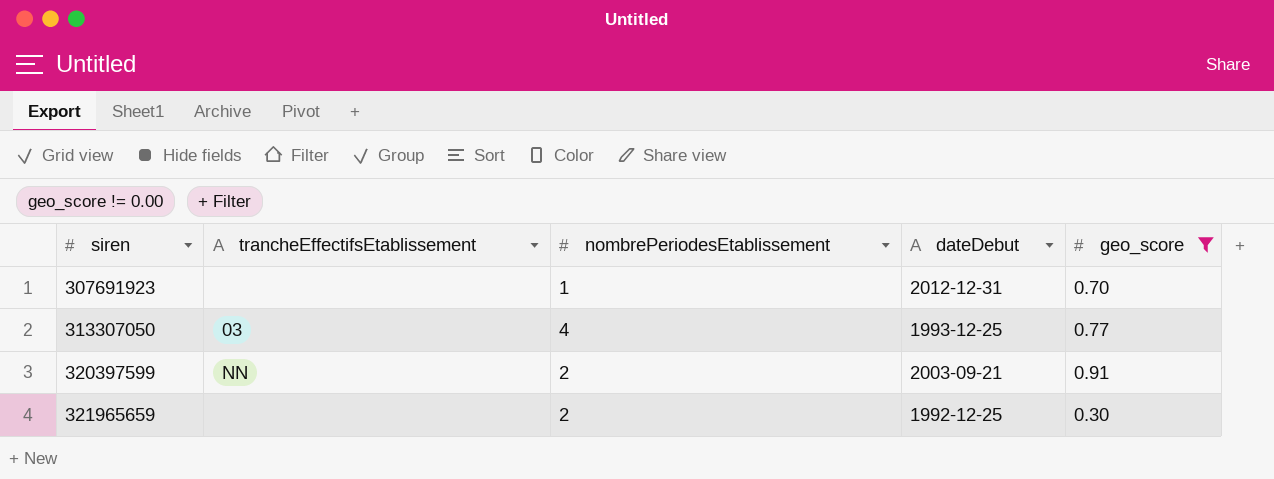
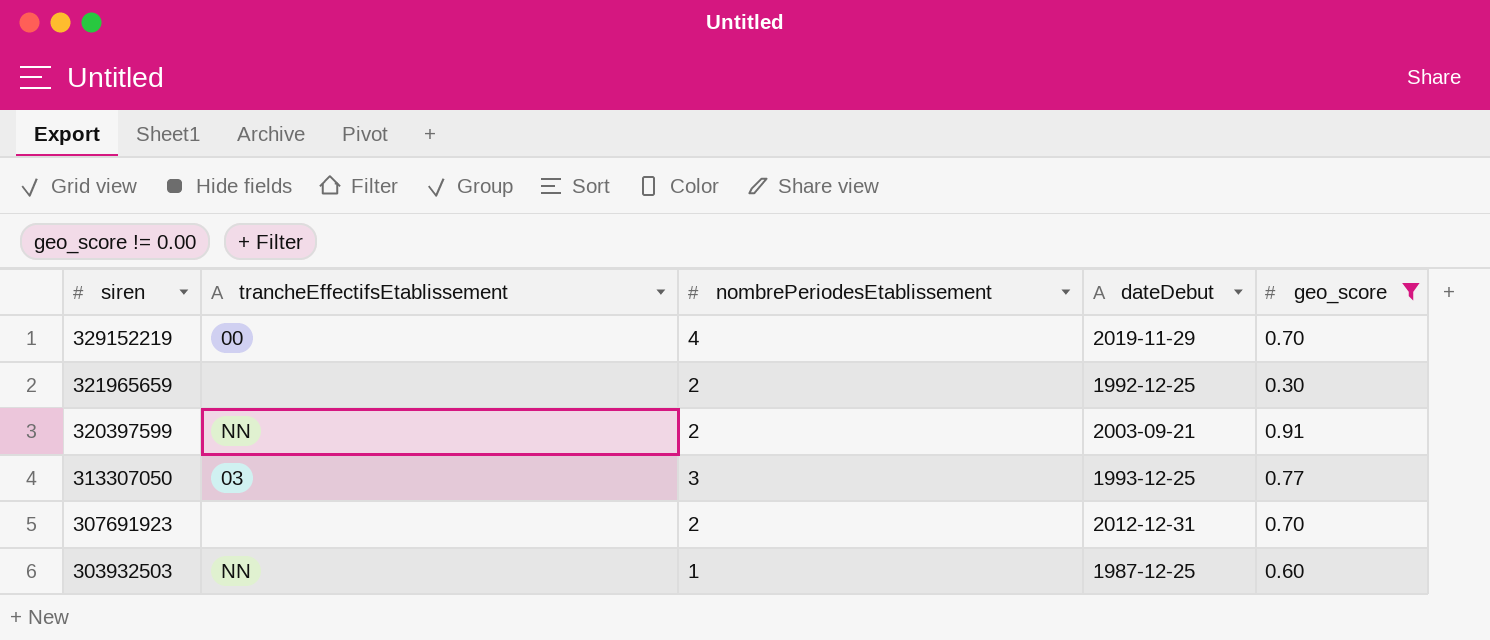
row order: siren ascending -> siren descending
row 329152219: none -> 00 | 4 | 2019-11-29 | 0.70
313307050 | nombrePeriodesEtablissement: 4 -> 3
307691923 | nombrePeriodesEtablissement: 1 -> 2
row 303932503: none -> NN | 1 | 1987-12-25 | 0.60

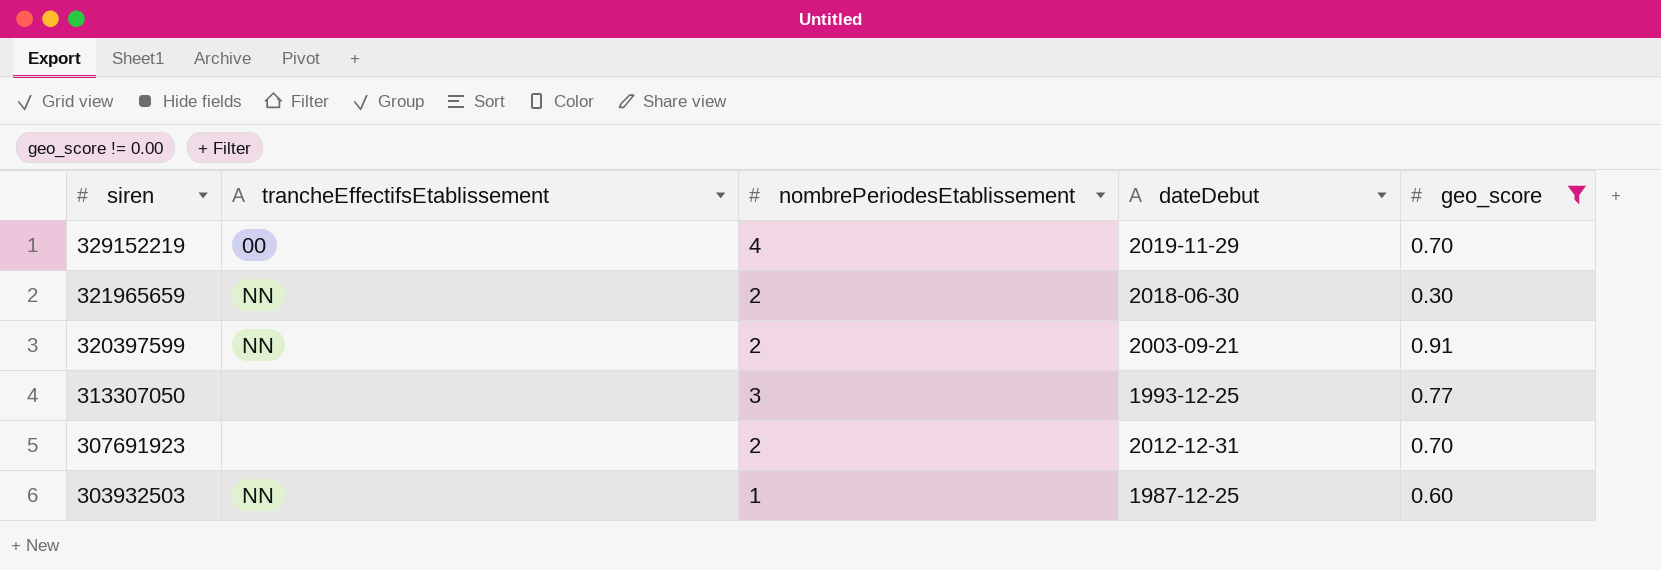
321965659 | trancheEffectifsEtablissement: none -> NN
321965659 | dateDebut: 1992-12-25 -> 2018-06-30
313307050 | trancheEffectifsEtablissement: 03 -> none

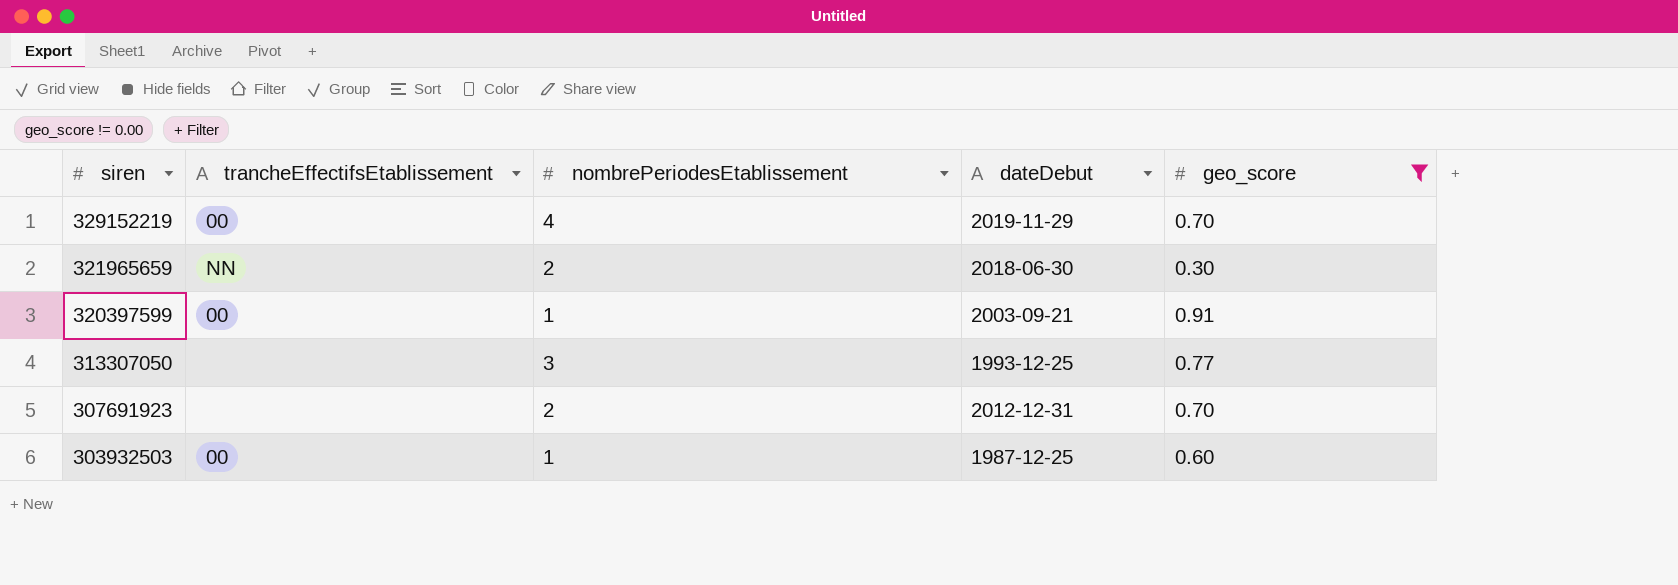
320397599 | trancheEffectifsEtablissement: NN -> 00
320397599 | nombrePeriodesEtablissement: 2 -> 1
303932503 | trancheEffectifsEtablissement: NN -> 00

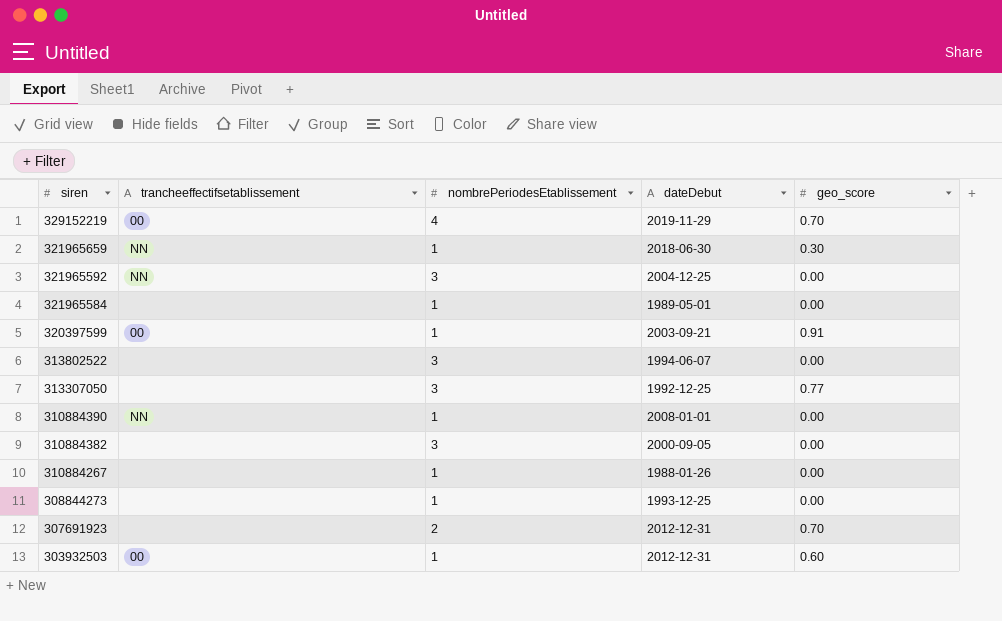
filter: geo_score != 0.00 -> none
column name: trancheEffectifsEtablissement -> trancheeffectifsetablissement
321965659 | nombrePeriodesEtablissement: 2 -> 1
313307050 | dateDebut: 1993-12-25 -> 1992-12-25
303932503 | dateDebut: 1987-12-25 -> 2012-12-31

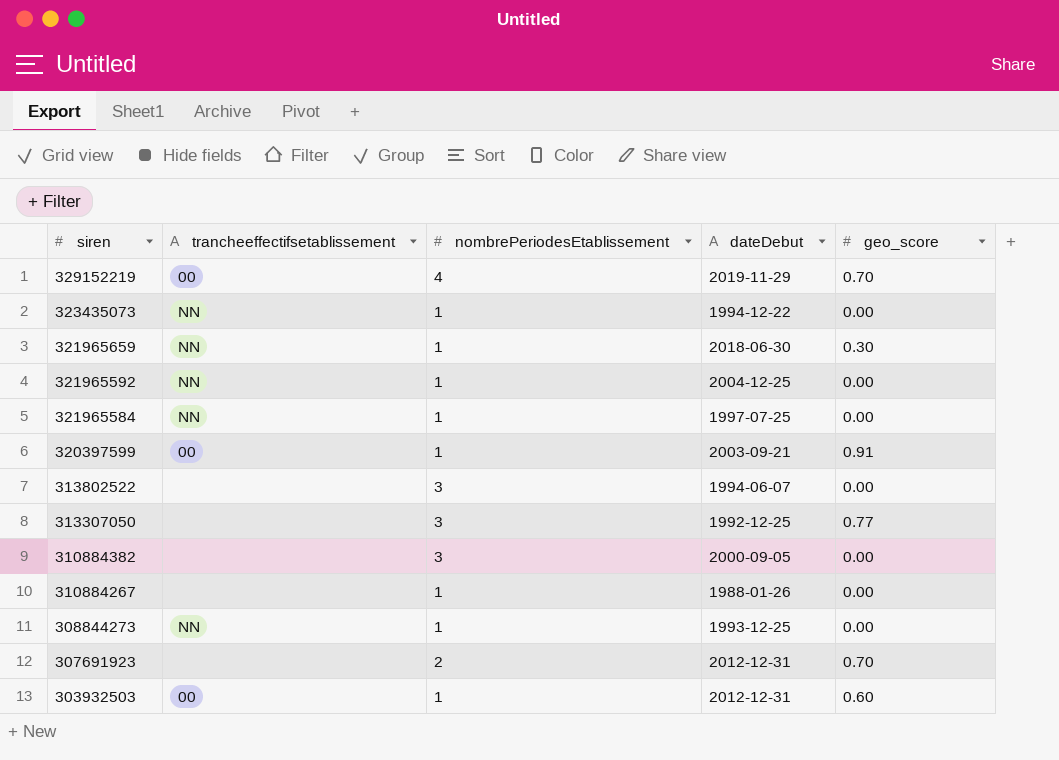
row 310884390: NN | 1 | 2008-01-01 | 0.00 -> none
row 323435073: none -> NN | 1 | 1994-12-22 | 0.00
321965592 | nombrePeriodesEtablissement: 3 -> 1
321965584 | trancheeffectifsetablissement: none -> NN
321965584 | dateDebut: 1989-05-01 -> 1997-07-25
308844273 | trancheeffectifsetablissement: none -> NN

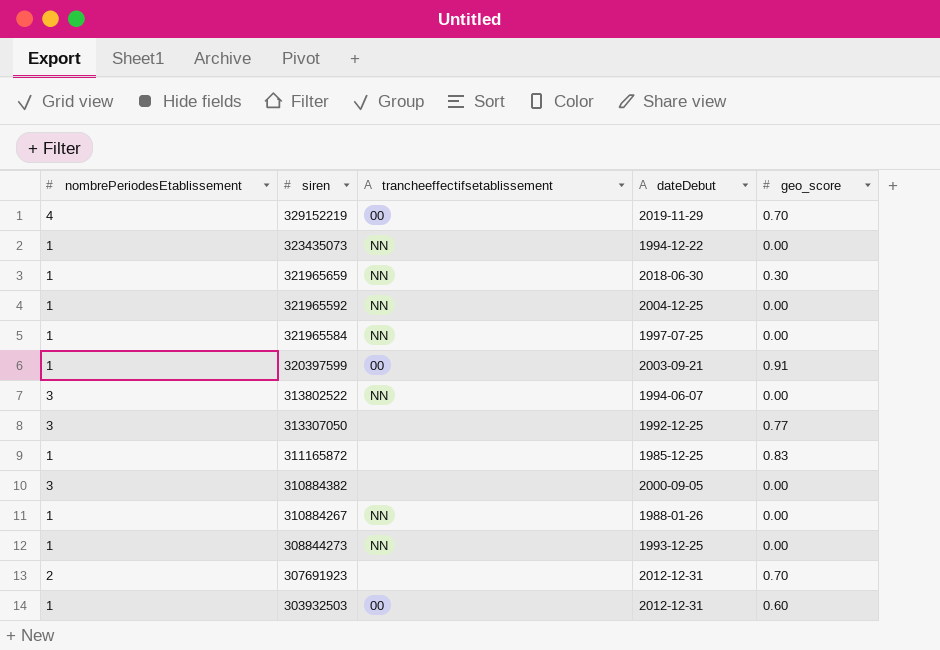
column nombrePeriodesEtablissement | position: 3 -> 1
313802522 | trancheeffectifsetablissement: none -> NN
row 311165872: none -> 1 | none | 1985-12-25 | 0.83
310884267 | trancheeffectifsetablissement: none -> NN

